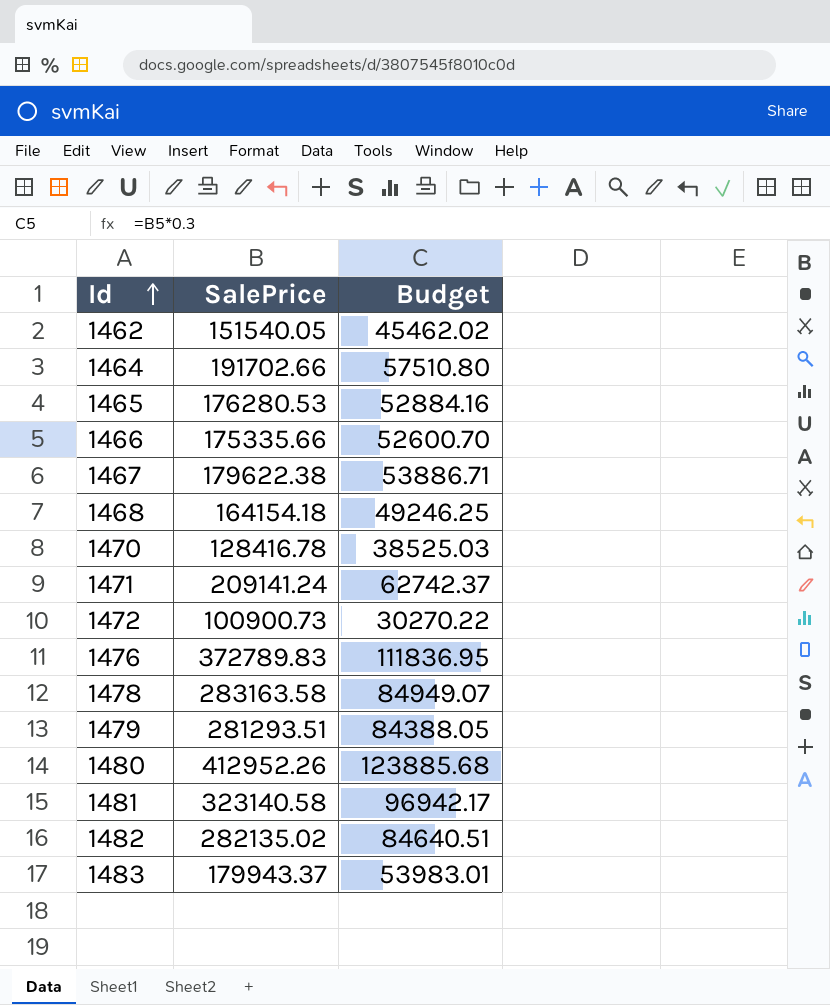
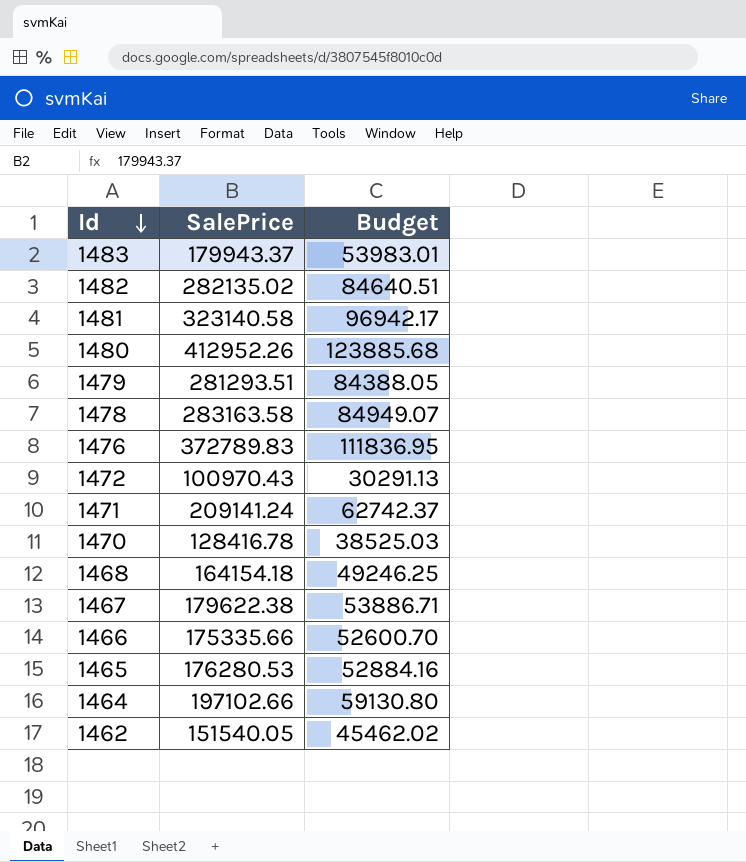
row order: Id ascending -> Id descending
1472 | SalePrice: 100900.73 -> 100970.43
1472 | Budget: 30270.22 -> 30291.13
1464 | SalePrice: 191702.66 -> 197102.66
1464 | Budget: 57510.80 -> 59130.80

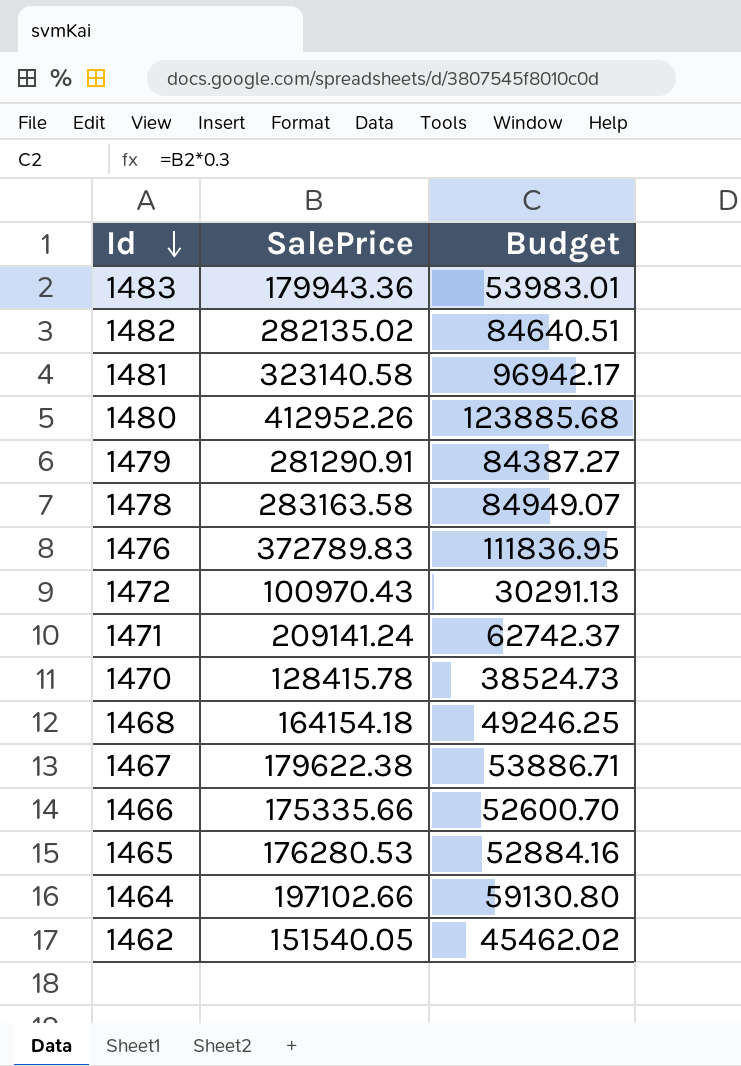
1483 | SalePrice: 179943.37 -> 179943.36
1479 | SalePrice: 281293.51 -> 281290.91
1479 | Budget: 84388.05 -> 84387.27
1470 | SalePrice: 128416.78 -> 128415.78
1470 | Budget: 38525.03 -> 38524.73

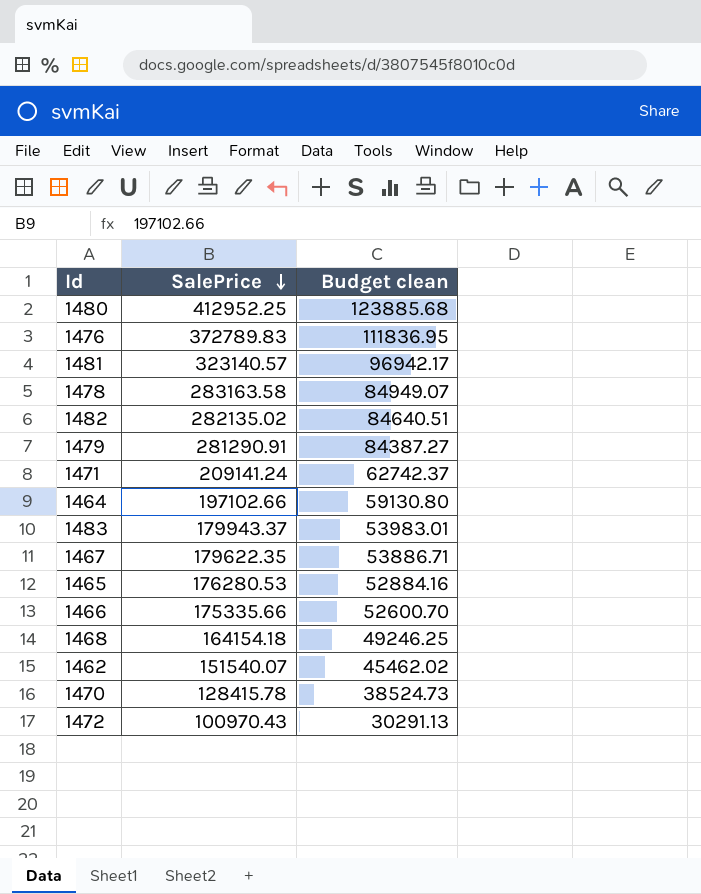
row order: Id descending -> SalePrice descending
column name: Budget -> Budget clean
1480 | SalePrice: 412952.26 -> 412952.25
1481 | SalePrice: 323140.58 -> 323140.57
1483 | SalePrice: 179943.36 -> 179943.37
1467 | SalePrice: 179622.38 -> 179622.35
1462 | SalePrice: 151540.05 -> 151540.07

